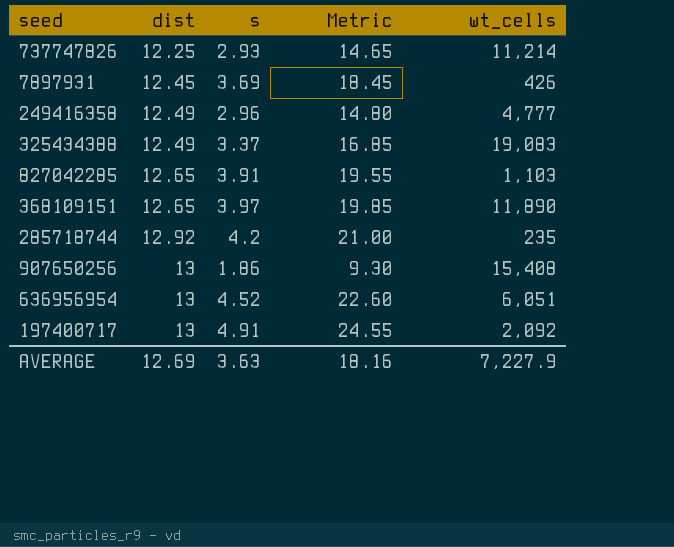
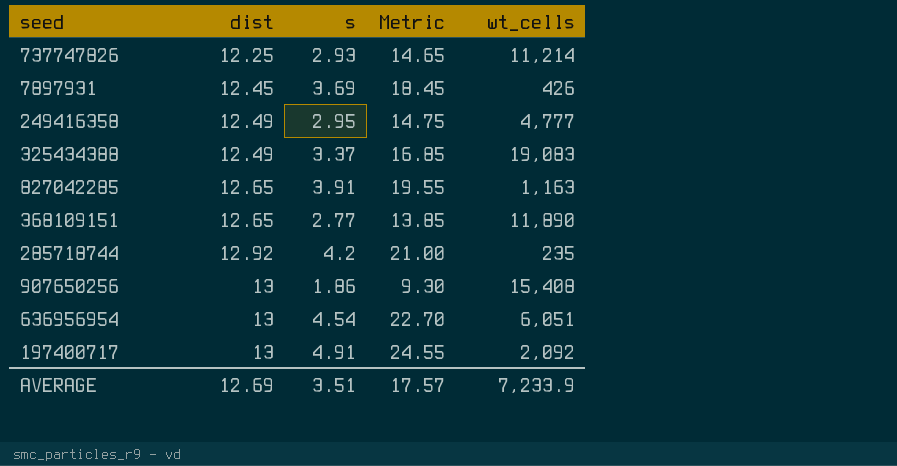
249416358 | s: 2.96 -> 2.95
249416358 | Metric: 14.80 -> 14.75
827042285 | wt_cells: 1,103 -> 1,163
368109151 | s: 3.97 -> 2.77
368109151 | Metric: 19.85 -> 13.85
636956954 | s: 4.52 -> 4.54
636956954 | Metric: 22.60 -> 22.70
AVERAGE | s: 3.63 -> 3.51
AVERAGE | Metric: 18.16 -> 17.57
AVERAGE | wt_cells: 7,227.9 -> 7,233.9

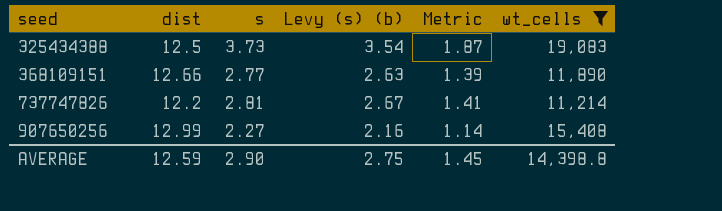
filter: none -> wt_cells >= 11,214
row order: dist ascending -> seed ascending
column Levy (s) (b) | formula: none -> [s] * 0.95
column Metric | formula: [s] * 5 -> [s] * 0.5
325434388 | dist: 12.49 -> 12.5
325434388 | s: 3.37 -> 3.73
368109151 | dist: 12.65 -> 12.66
737747826 | dist: 12.25 -> 12.2
737747826 | s: 2.93 -> 2.81
907650256 | dist: 13 -> 12.99
907650256 | s: 1.86 -> 2.27
AVERAGE | dist: 12.69 -> 12.59
AVERAGE | s: 3.51 -> 2.90
AVERAGE | Metric: 17.57 -> 1.45
AVERAGE | wt_cells: 7,233.9 -> 14,398.8

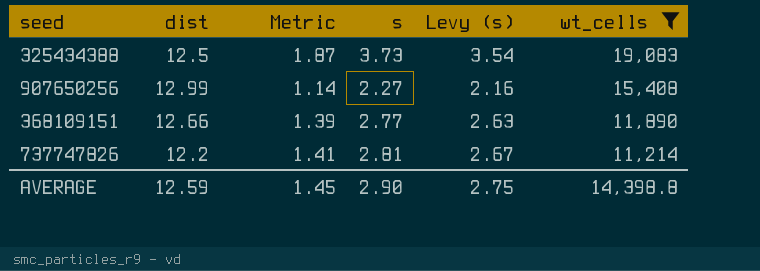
row order: seed ascending -> wt_cells descending
column Metric | position: 5 -> 3
column name: Levy (s) (b) -> Levy (s)

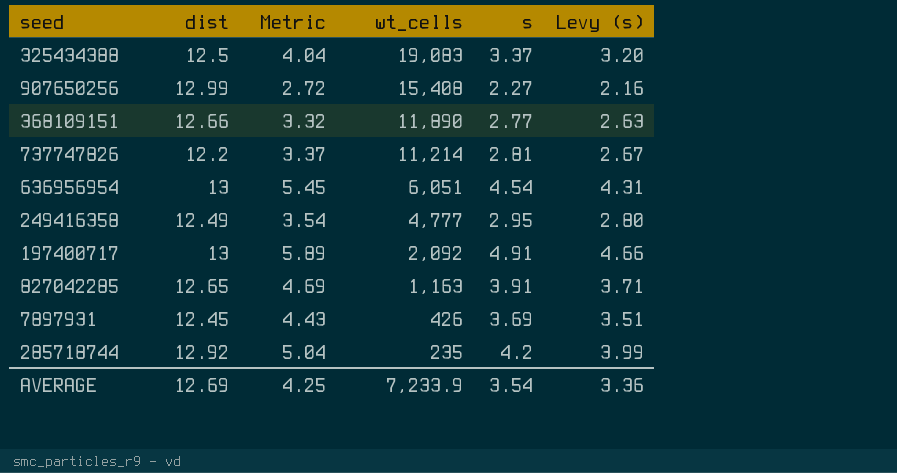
filter: wt_cells >= 11,214 -> none
column Metric | formula: [s] * 0.5 -> [s] * 1.2
column wt_cells | position: 6 -> 4
325434388 | s: 3.73 -> 3.37
325434388 | Levy (s): 3.54 -> 3.20
AVERAGE | dist: 12.59 -> 12.69
AVERAGE | Metric: 1.45 -> 4.25
AVERAGE | wt_cells: 14,398.8 -> 7,233.9
AVERAGE | s: 2.90 -> 3.54
AVERAGE | Levy (s): 2.75 -> 3.36

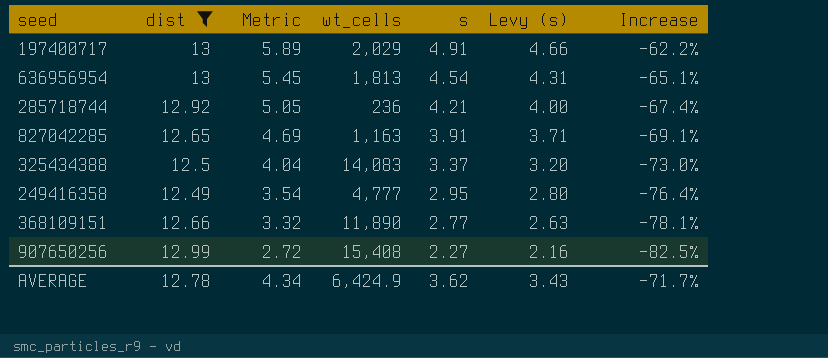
filter: none -> dist >= 12.49
row order: wt_cells descending -> Metric descending
column Increase | formula: none -> ([s] - [dist]) / [dist]
197400717 | wt_cells: 2,092 -> 2,029
636956954 | wt_cells: 6,051 -> 1,813
285718744 | Metric: 5.04 -> 5.05
285718744 | wt_cells: 235 -> 236
285718744 | s: 4.2 -> 4.21
285718744 | Levy (s): 3.99 -> 4.00
325434388 | wt_cells: 19,083 -> 14,083
AVERAGE | dist: 12.69 -> 12.78
AVERAGE | Metric: 4.25 -> 4.34
AVERAGE | wt_cells: 7,233.9 -> 6,424.9
AVERAGE | s: 3.54 -> 3.62
AVERAGE | Levy (s): 3.36 -> 3.43

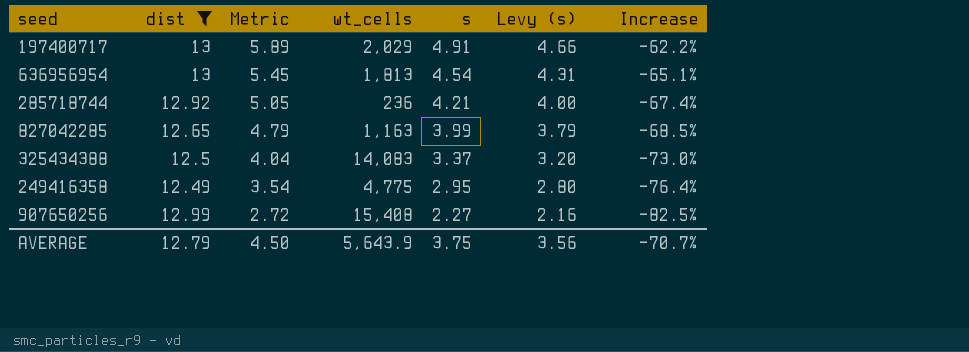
row 368109151: 12.66 | 3.32 | 11,890 | 2.77 | 2.63 | -78.1% -> none
827042285 | Metric: 4.69 -> 4.79
827042285 | s: 3.91 -> 3.99
827042285 | Levy (s): 3.71 -> 3.79
827042285 | Increase: -69.1% -> -68.5%
249416358 | wt_cells: 4,777 -> 4,775
AVERAGE | dist: 12.78 -> 12.79
AVERAGE | Metric: 4.34 -> 4.50
AVERAGE | wt_cells: 6,424.9 -> 5,643.9
AVERAGE | s: 3.62 -> 3.75
AVERAGE | Levy (s): 3.43 -> 3.56
AVERAGE | Increase: -71.7% -> -70.7%

